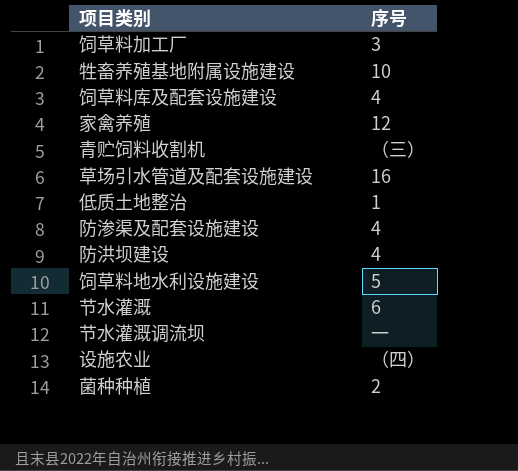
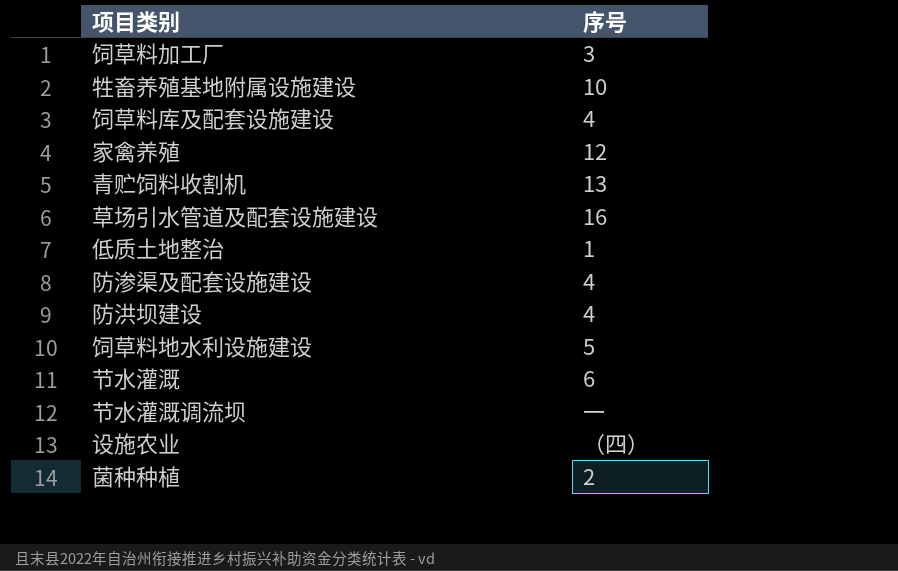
青贮饲料收割机 | 序号: （三） -> 13

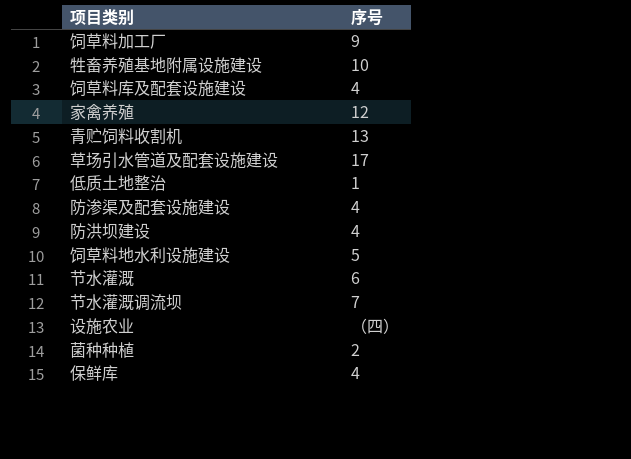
饲草料加工厂 | 序号: 3 -> 9
草场引水管道及配套设施建设 | 序号: 16 -> 17
节水灌溉调流坝 | 序号: 一 -> 7
row 保鲜库: none -> 4

